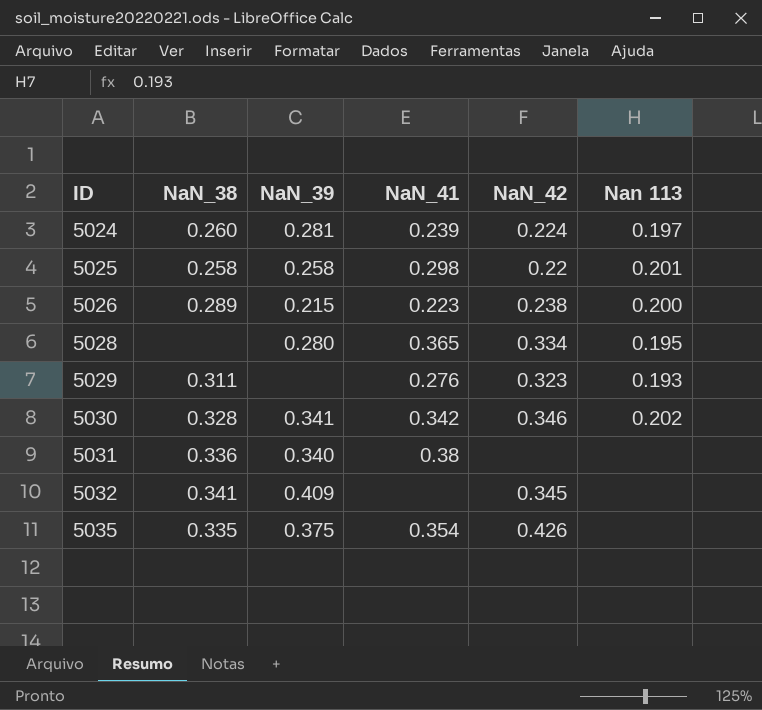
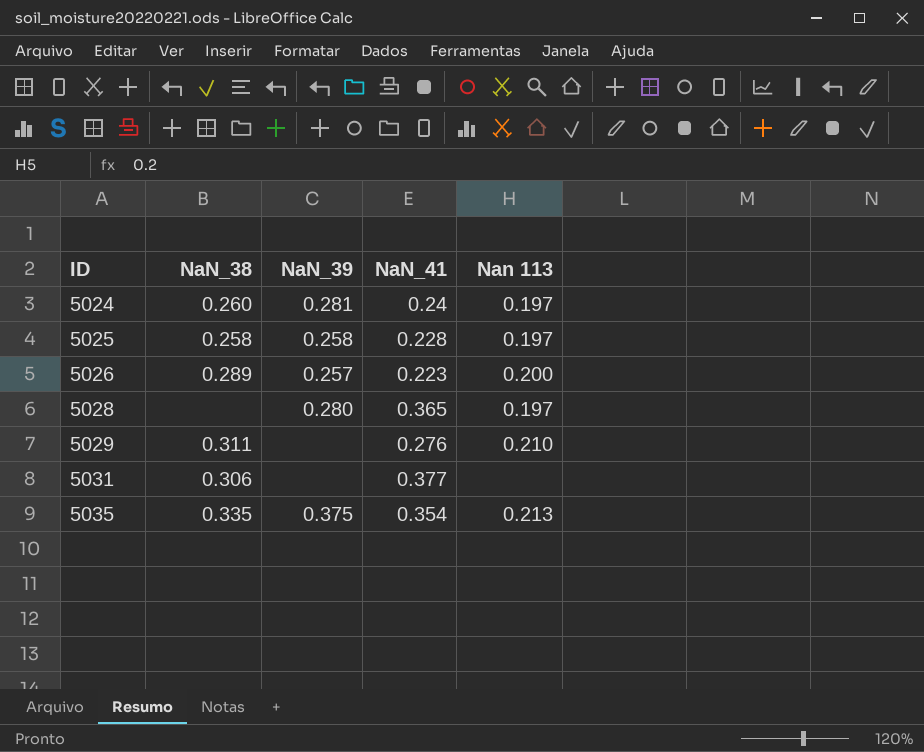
column NaN_42 | position: 5 -> none
row 5030: 0.328 | 0.341 | 0.342 | 0.346 | 0.202 -> none
row 5032: 0.341 | 0.409 | none | 0.345 | none -> none
5024 | NaN_41: 0.239 -> 0.24
5025 | NaN_41: 0.298 -> 0.228
5025 | Nan 113: 0.201 -> 0.197
5026 | NaN_39: 0.215 -> 0.257
5028 | Nan 113: 0.195 -> 0.197
5029 | Nan 113: 0.193 -> 0.210
5031 | NaN_38: 0.336 -> 0.306
5031 | NaN_39: 0.340 -> none
5031 | NaN_41: 0.38 -> 0.377
5035 | Nan 113: none -> 0.213

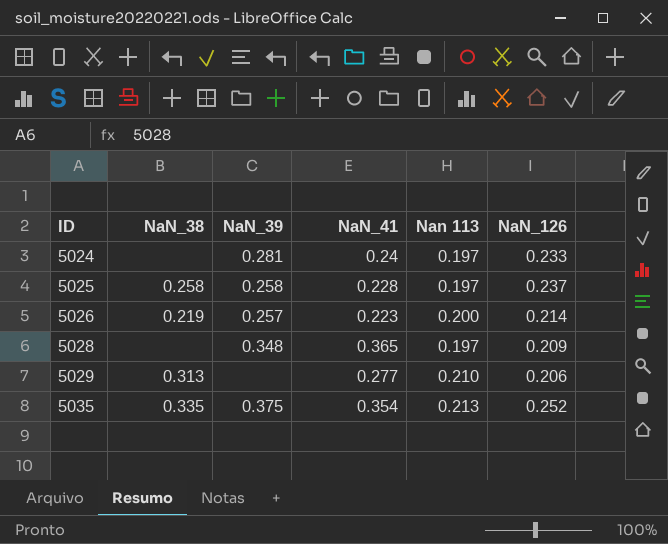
column NaN_126 | position: none -> 6
row 5031: 0.306 | none | 0.377 | none -> none
5024 | NaN_38: 0.260 -> none
5026 | NaN_38: 0.289 -> 0.219
5028 | NaN_39: 0.280 -> 0.348
5029 | NaN_38: 0.311 -> 0.313
5029 | NaN_41: 0.276 -> 0.277

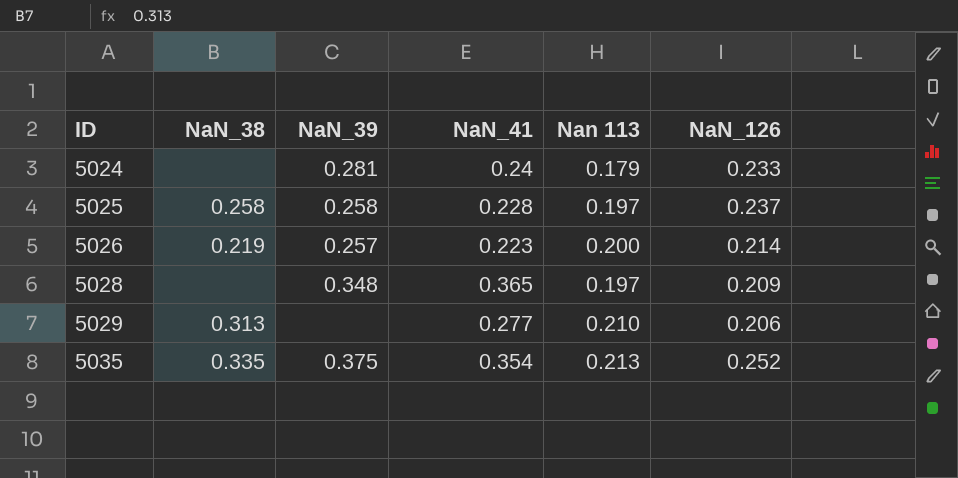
5024 | Nan 113: 0.197 -> 0.179

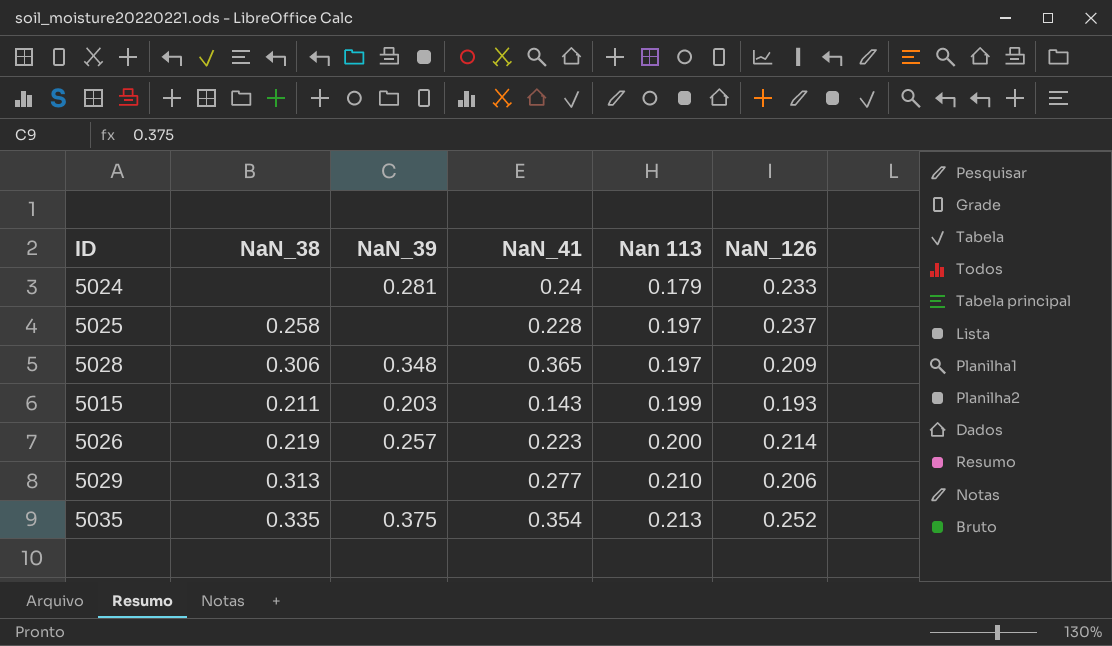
row order: ID ascending -> Nan 113 ascending
5025 | NaN_39: 0.258 -> none
5028 | NaN_38: none -> 0.306
row 5015: none -> 0.211 | 0.203 | 0.143 | 0.199 | 0.193

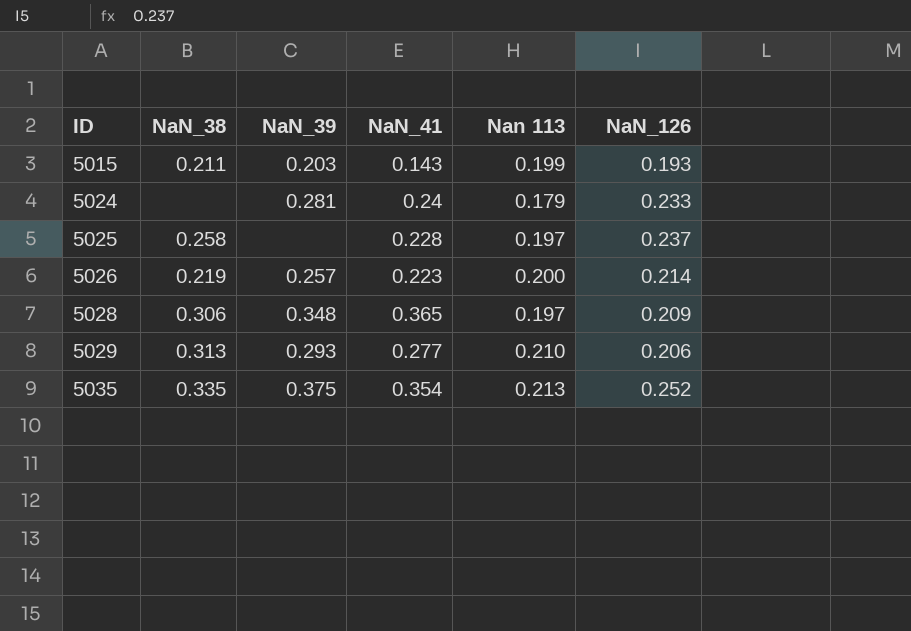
row order: Nan 113 ascending -> ID ascending
5029 | NaN_39: none -> 0.293

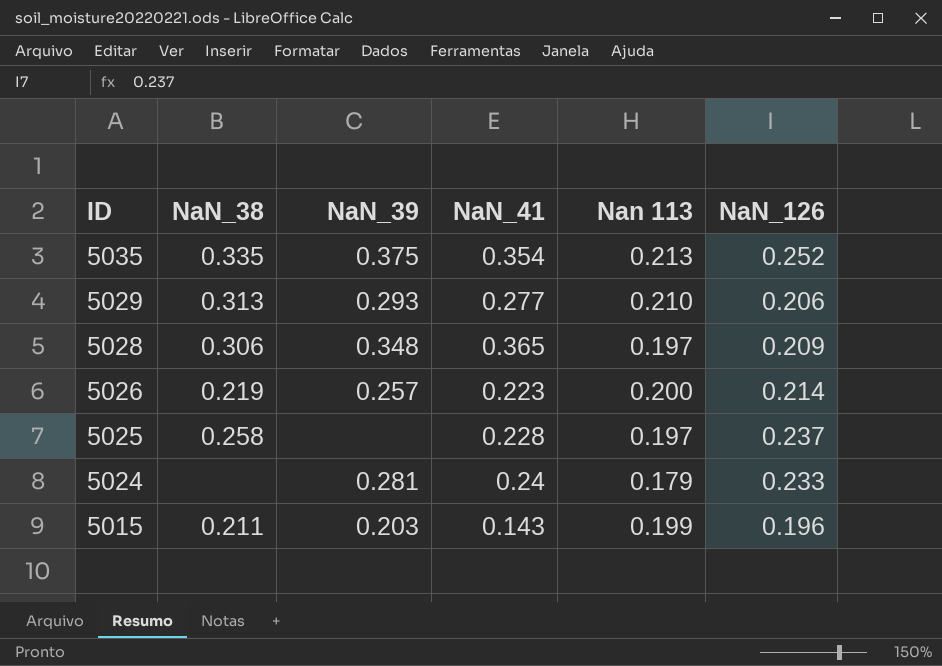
row order: ID ascending -> ID descending
5015 | NaN_126: 0.193 -> 0.196

